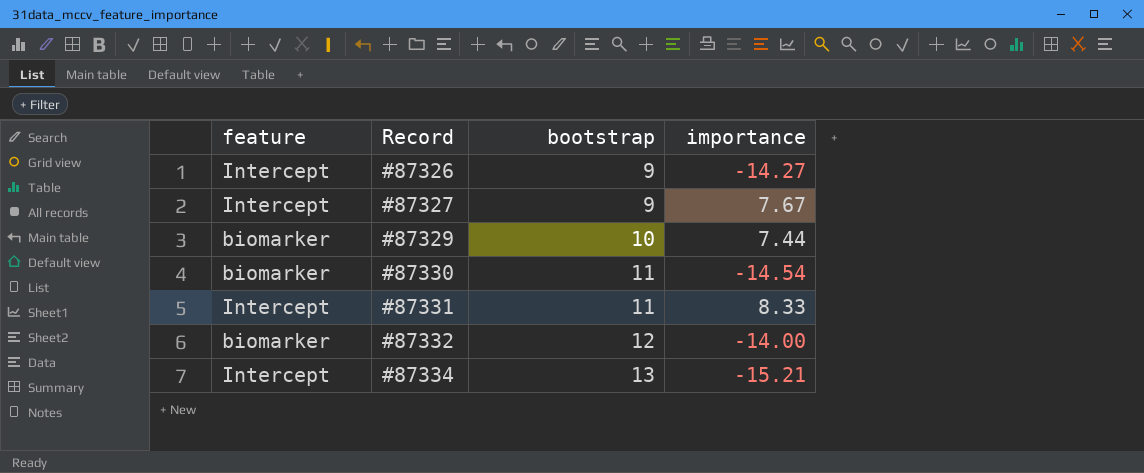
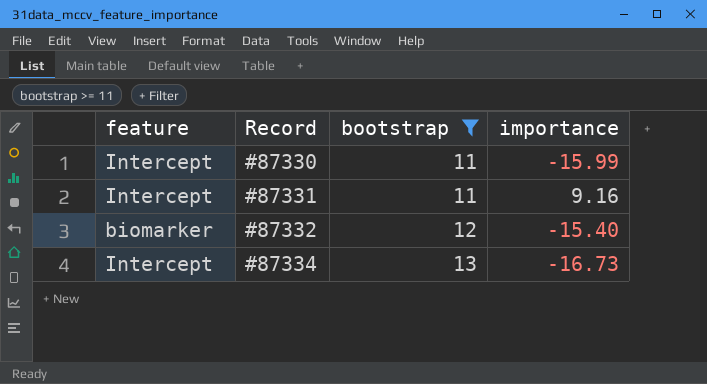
filter: none -> bootstrap >= 11
#87330 | feature: biomarker -> Intercept
#87330 | importance: -14.54 -> -15.99
#87331 | importance: 8.33 -> 9.16
#87332 | importance: -14.00 -> -15.40
#87334 | importance: -15.21 -> -16.73

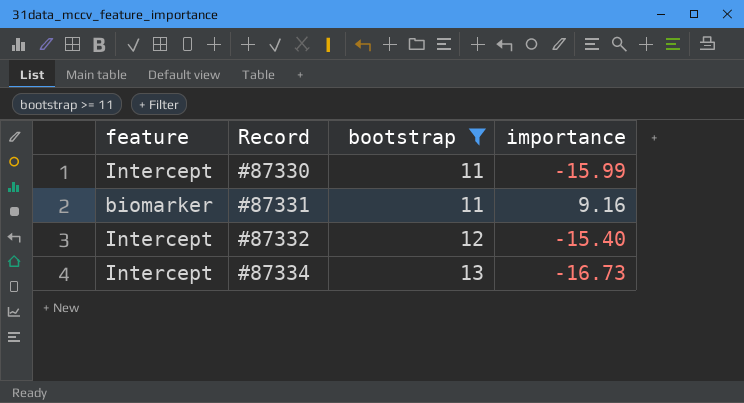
#87331 | feature: Intercept -> biomarker
#87332 | feature: biomarker -> Intercept

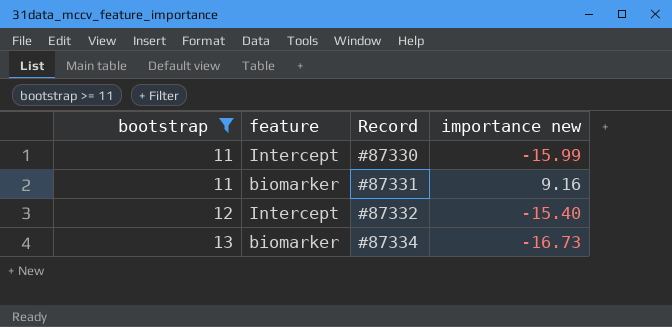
column bootstrap | position: 3 -> 1
column name: importance -> importance new
#87334 | feature: Intercept -> biomarker

